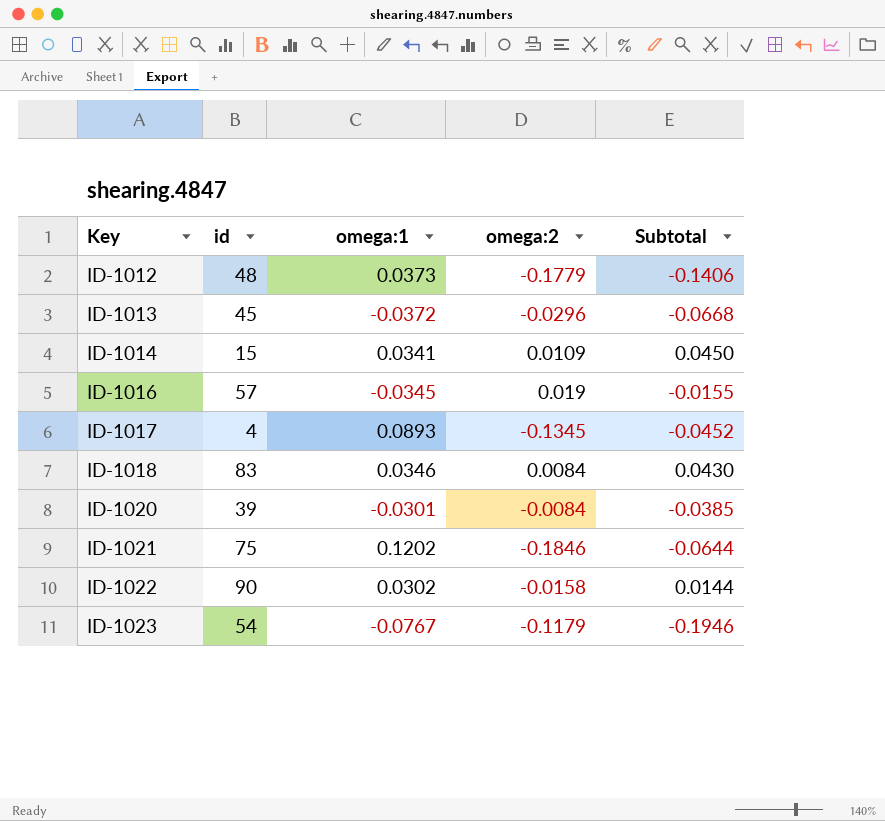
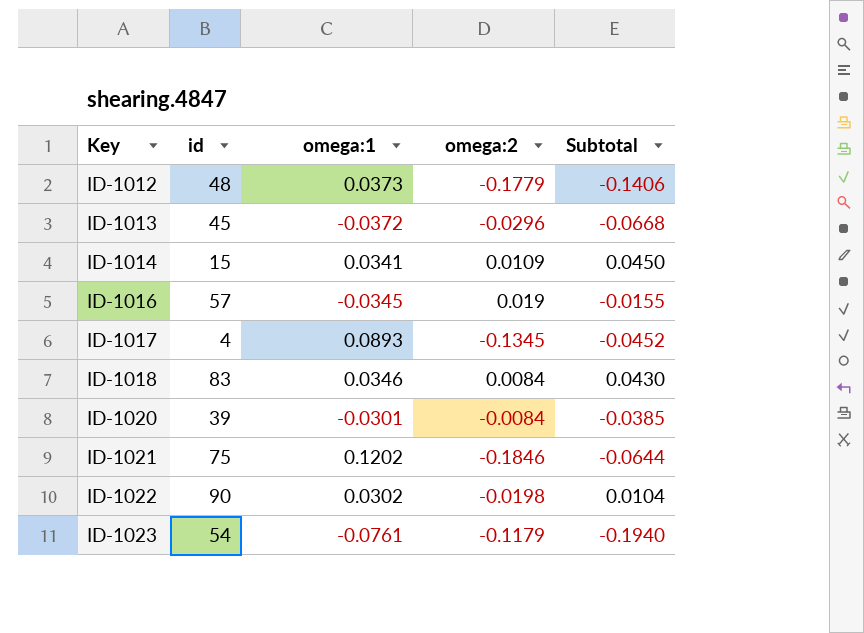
ID-1022 | omega:2: -0.0158 -> -0.0198
ID-1022 | Subtotal: 0.0144 -> 0.0104
ID-1023 | omega:1: -0.0767 -> -0.0761
ID-1023 | Subtotal: -0.1946 -> -0.1940

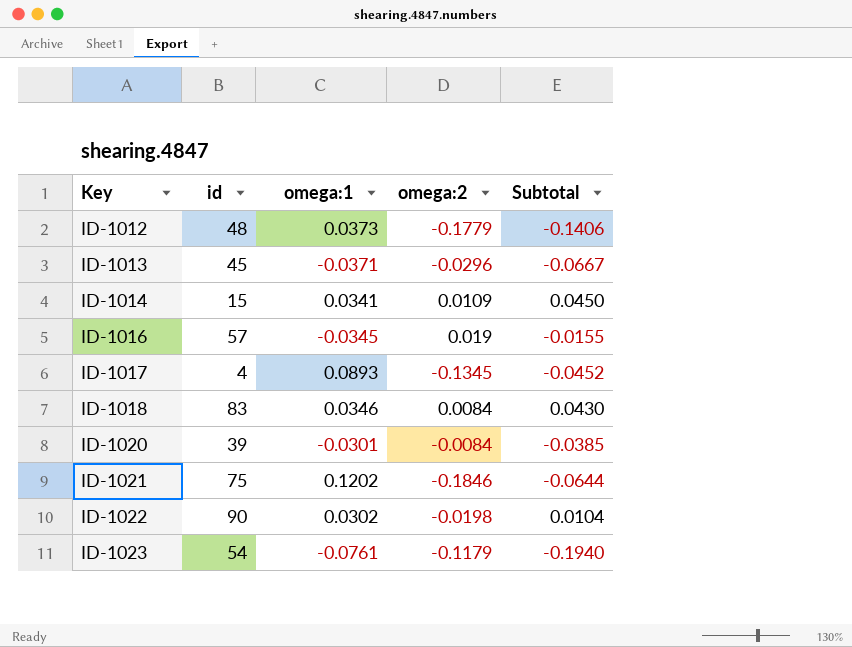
ID-1013 | omega:1: -0.0372 -> -0.0371
ID-1013 | Subtotal: -0.0668 -> -0.0667

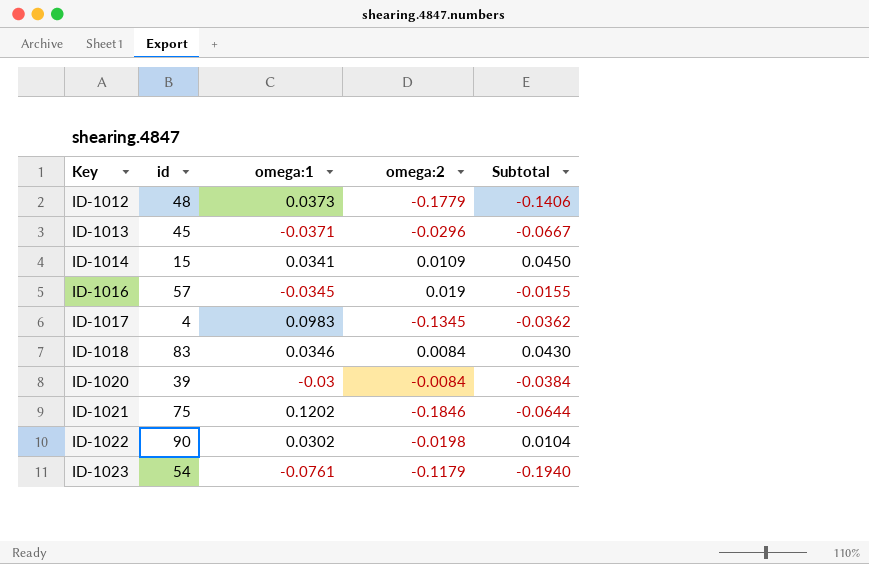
ID-1017 | omega:1: 0.0893 -> 0.0983
ID-1017 | Subtotal: -0.0452 -> -0.0362
ID-1020 | omega:1: -0.0301 -> -0.03
ID-1020 | Subtotal: -0.0385 -> -0.0384

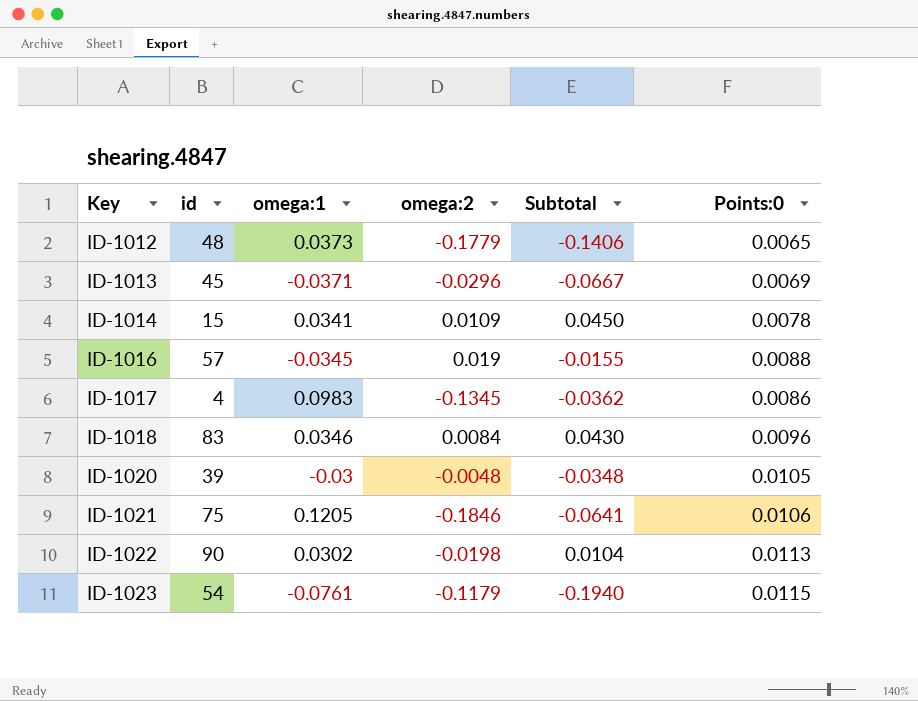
column Points:0 | position: none -> 6
ID-1020 | omega:2: -0.0084 -> -0.0048
ID-1020 | Subtotal: -0.0384 -> -0.0348
ID-1021 | omega:1: 0.1202 -> 0.1205
ID-1021 | Subtotal: -0.0644 -> -0.0641

